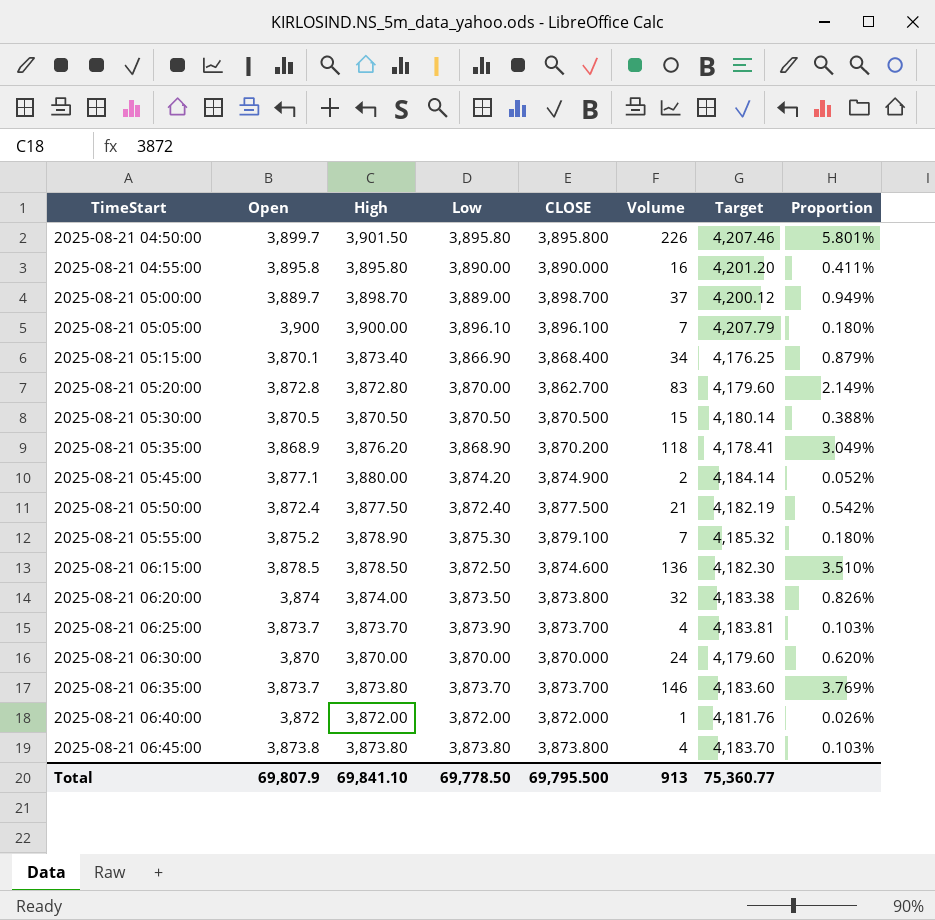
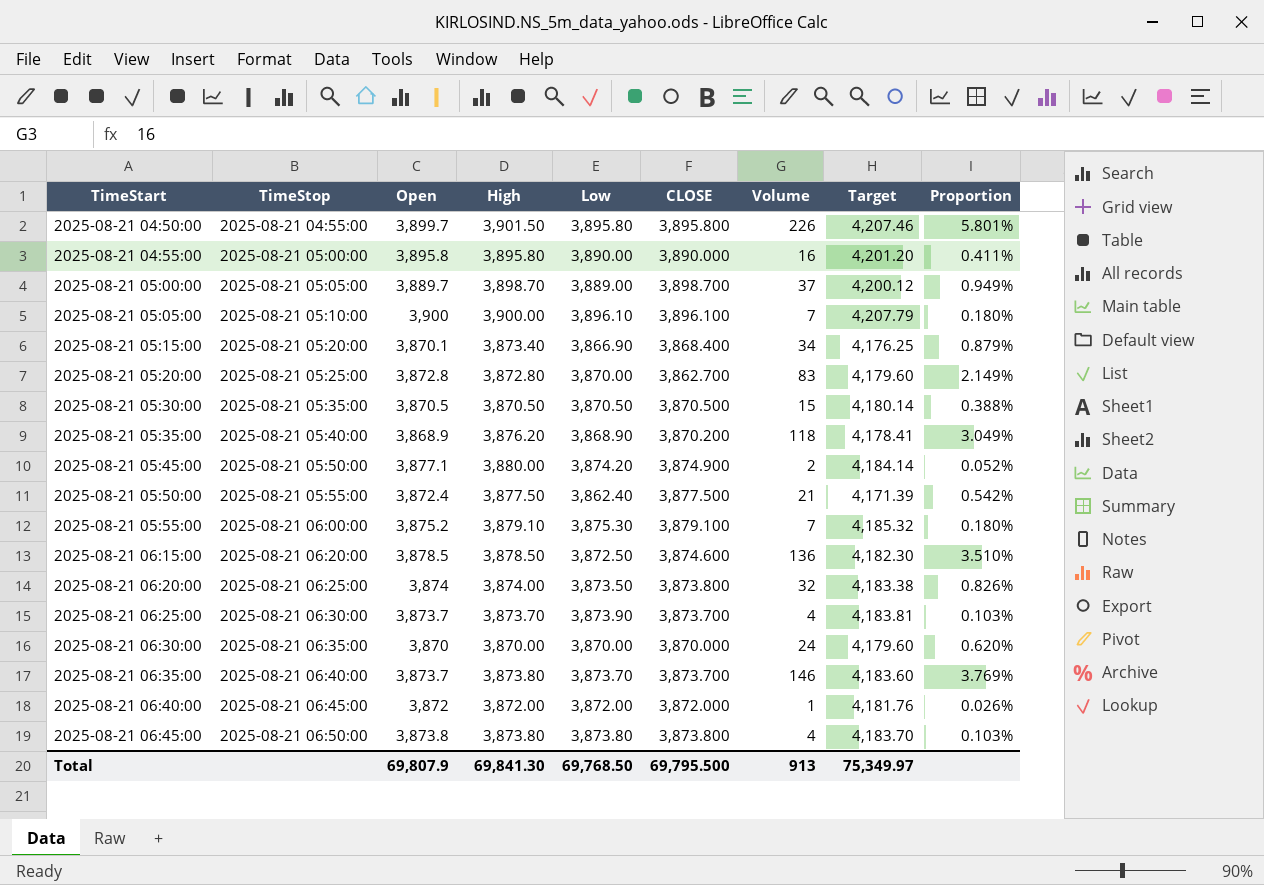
column TimeStop | position: none -> 2
2025-08-21 05:50:00 | Low: 3,872.40 -> 3,862.40
2025-08-21 05:50:00 | Target: 4,182.19 -> 4,171.39
2025-08-21 05:55:00 | High: 3,878.90 -> 3,879.10
Total | High: 69,841.10 -> 69,841.30
Total | Low: 69,778.50 -> 69,768.50
Total | Target: 75,360.77 -> 75,349.97

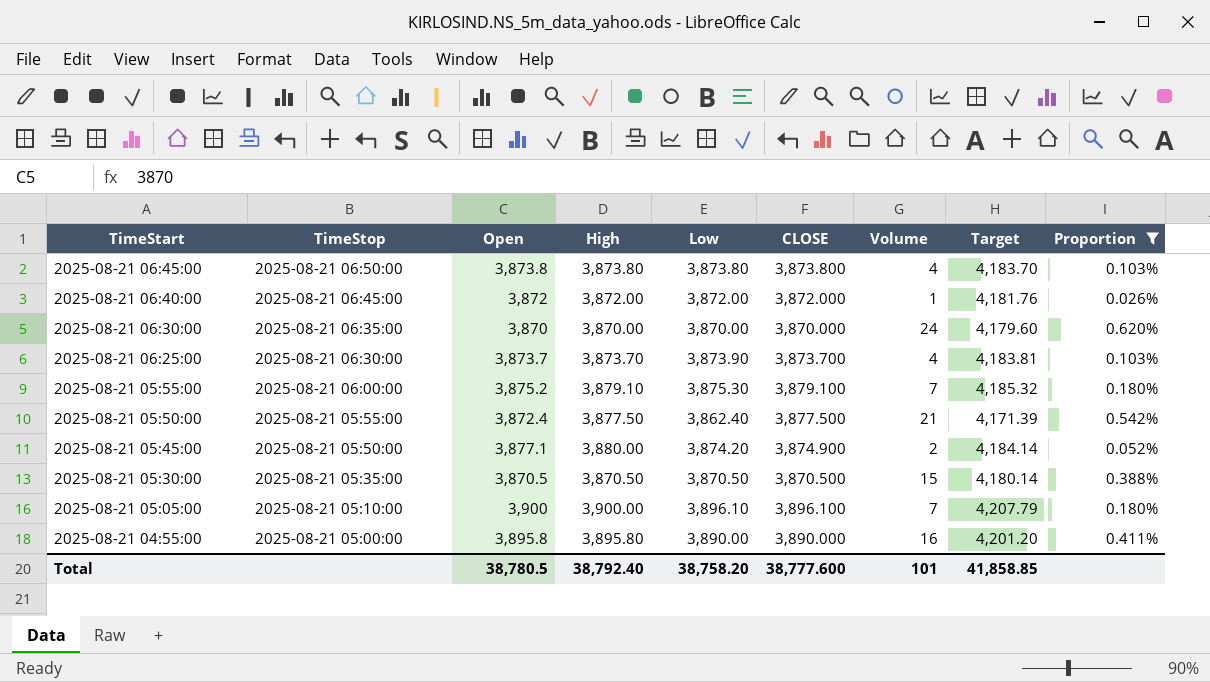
filter: none -> Proportion <= 0.620%
row order: TimeStart ascending -> TimeStart descending
Total | Open: 69,807.9 -> 38,780.5
Total | High: 69,841.30 -> 38,792.40
Total | Low: 69,768.50 -> 38,758.20
Total | CLOSE: 69,795.500 -> 38,777.600
Total | Volume: 913 -> 101
Total | Target: 75,349.97 -> 41,858.85

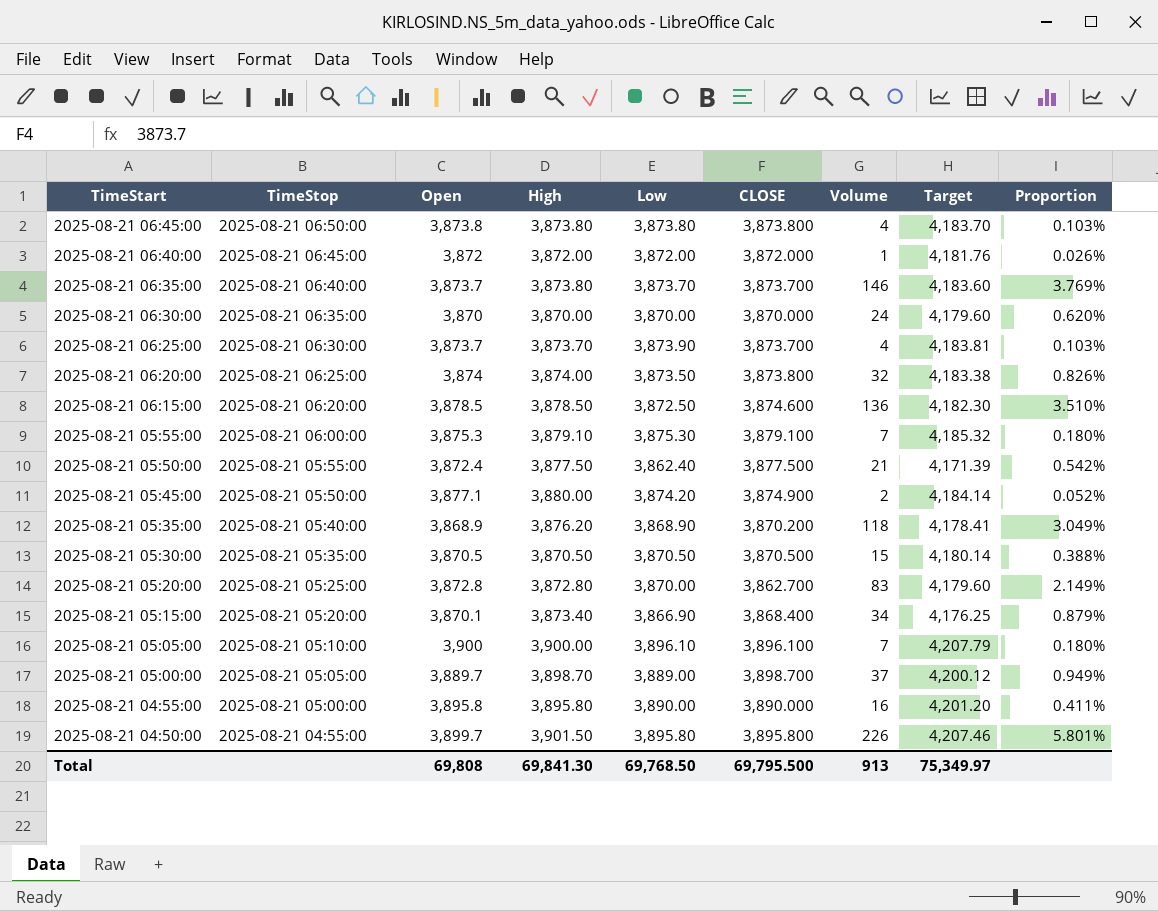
filter: Proportion <= 0.620% -> none
2025-08-21 05:55:00 | Open: 3,875.2 -> 3,875.3
Total | Open: 38,780.5 -> 69,808
Total | High: 38,792.40 -> 69,841.30
Total | Low: 38,758.20 -> 69,768.50
Total | CLOSE: 38,777.600 -> 69,795.500
Total | Volume: 101 -> 913
Total | Target: 41,858.85 -> 75,349.97

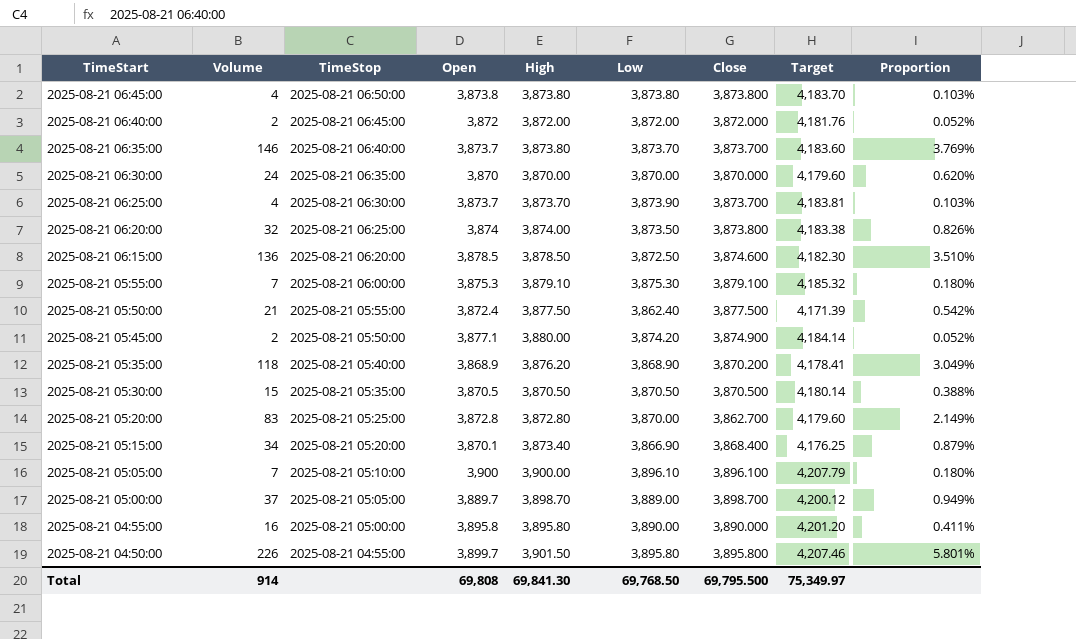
column Volume | position: 7 -> 2
column name: CLOSE -> Close
2025-08-21 06:40:00 | Volume: 1 -> 2
2025-08-21 06:40:00 | Proportion: 0.026% -> 0.052%
Total | Volume: 913 -> 914

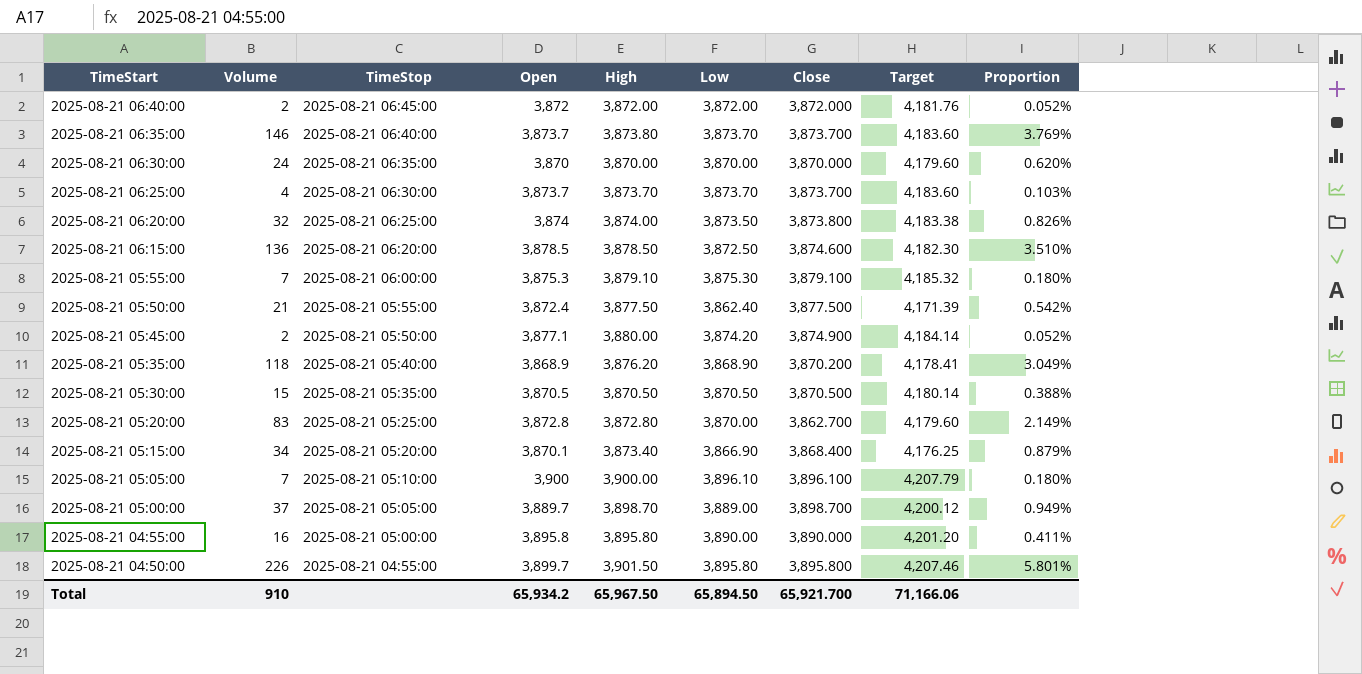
row 2025-08-21 06:45:00: 4 | 2025-08-21 06:50:00 | 3,873.8 | 3,873.80 | 3,873.80 | 3,873.800 | 4,183.70 | 0.103% -> none
2025-08-21 06:25:00 | Low: 3,873.90 -> 3,873.70
2025-08-21 06:25:00 | Target: 4,183.81 -> 4,183.60
Total | Volume: 914 -> 910
Total | Open: 69,808 -> 65,934.2
Total | High: 69,841.30 -> 65,967.50
Total | Low: 69,768.50 -> 65,894.50
Total | Close: 69,795.500 -> 65,921.700
Total | Target: 75,349.97 -> 71,166.06

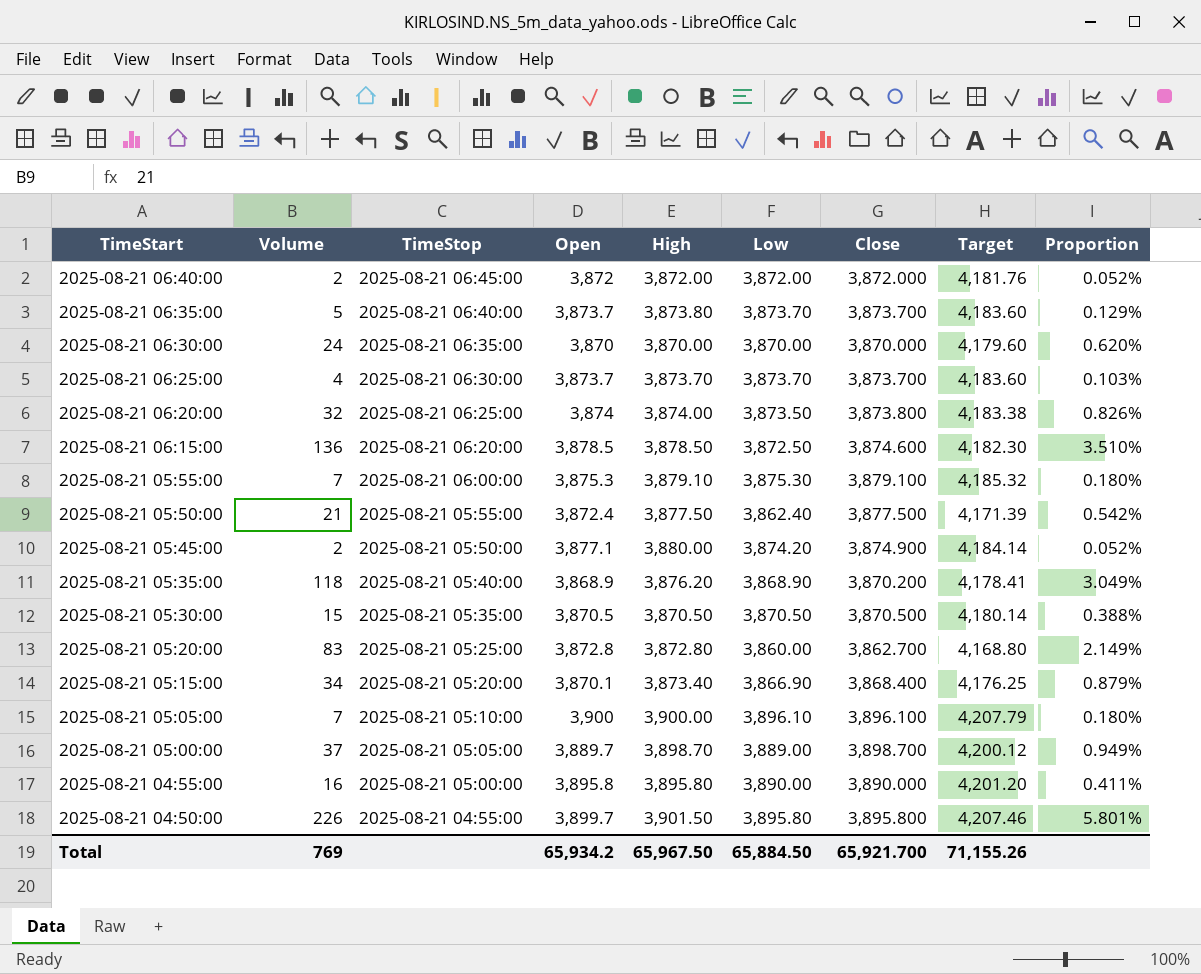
2025-08-21 06:35:00 | Volume: 146 -> 5
2025-08-21 06:35:00 | Proportion: 3.769% -> 0.129%
2025-08-21 05:20:00 | Low: 3,870.00 -> 3,860.00
2025-08-21 05:20:00 | Target: 4,179.60 -> 4,168.80
Total | Volume: 910 -> 769
Total | Low: 65,894.50 -> 65,884.50
Total | Target: 71,166.06 -> 71,155.26

